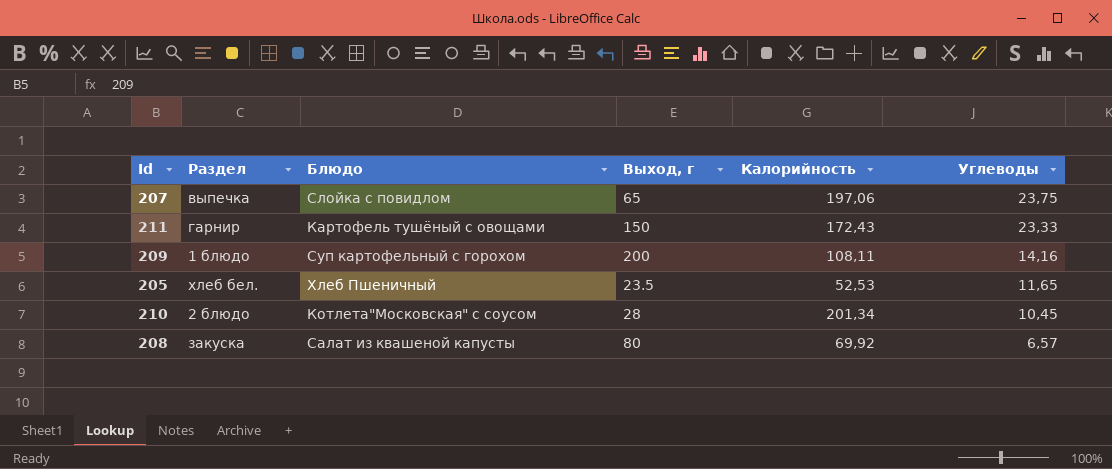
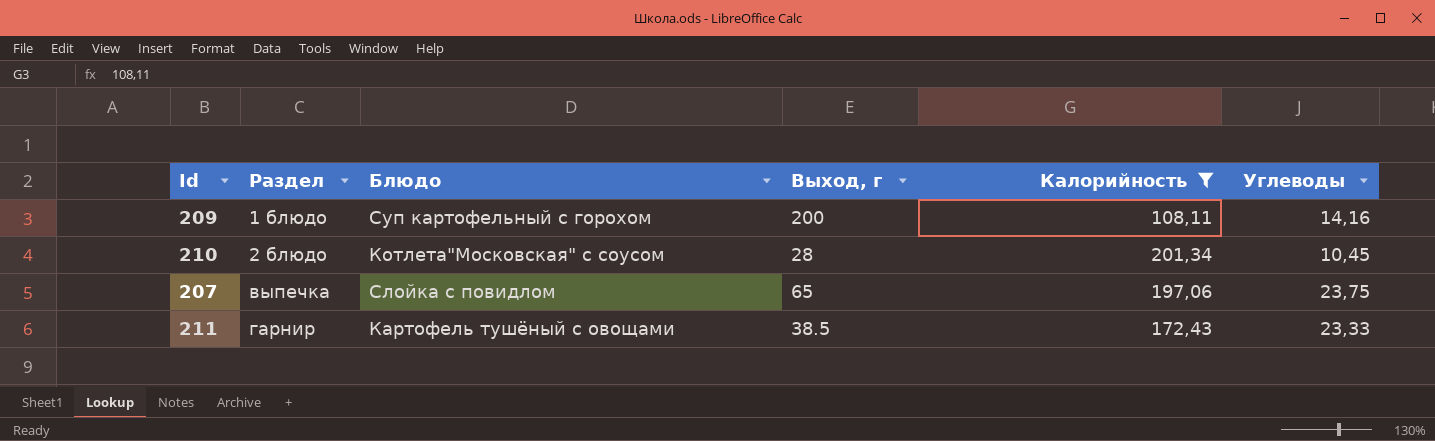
filter: none -> Калорийность >= 108,11
row order: Углеводы descending -> Раздел ascending
211 | Выход, г: 150 -> 38.5

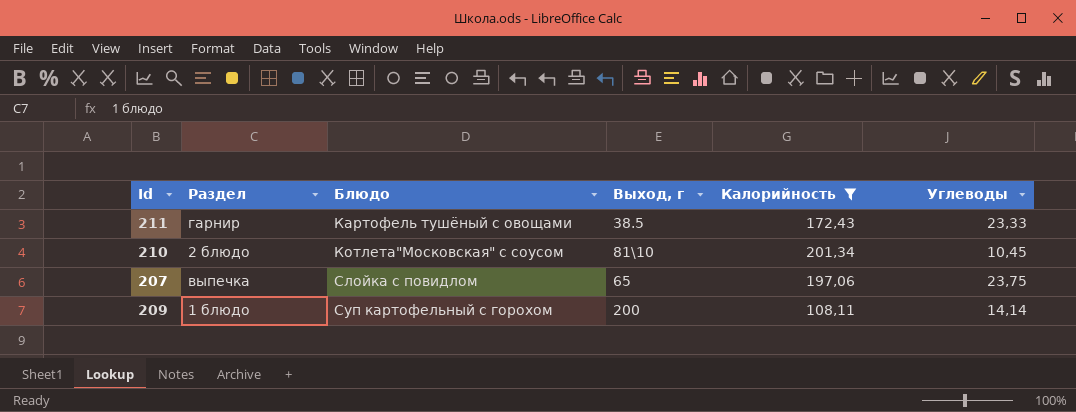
row order: Раздел ascending -> Блюдо ascending
210 | Выход, г: 28 -> 81\10
209 | Углеводы: 14,16 -> 14,14

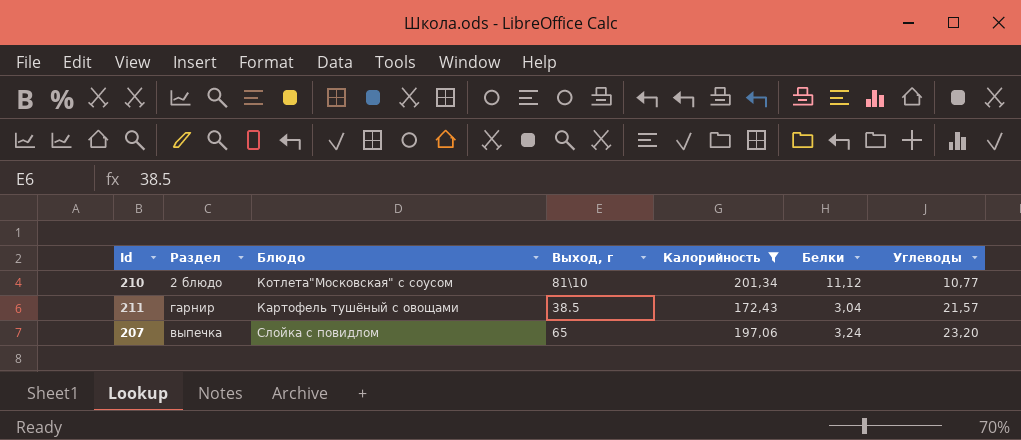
row order: Блюдо ascending -> Углеводы ascending
column Белки | position: none -> 6
row 209: 1 блюдо | Суп картофельный с горохом | 200 | 108,11 | 14,14 -> none
210 | Углеводы: 10,45 -> 10,77
211 | Углеводы: 23,33 -> 21,57
207 | Углеводы: 23,75 -> 23,20

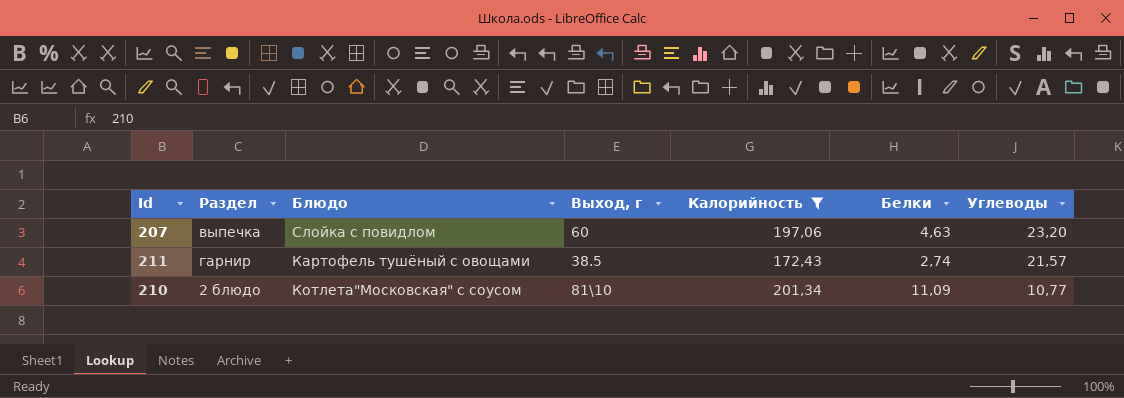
row order: Углеводы ascending -> Углеводы descending
207 | Выход, г: 65 -> 60
207 | Белки: 3,24 -> 4,63
211 | Белки: 3,04 -> 2,74
210 | Белки: 11,12 -> 11,09

